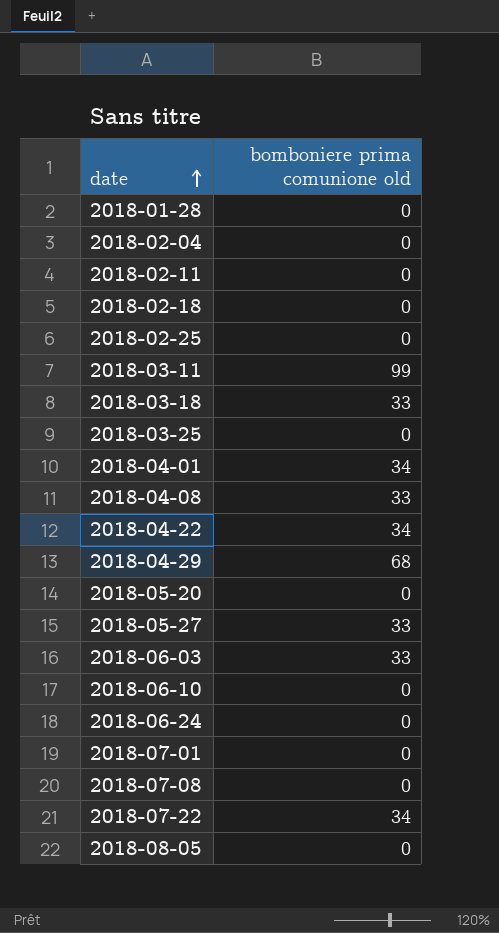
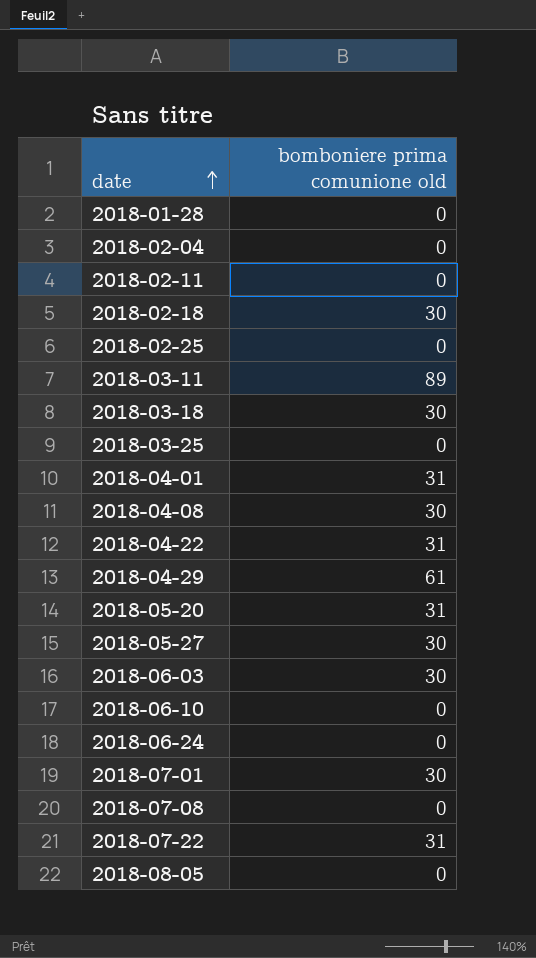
2018-02-18 | bomboniere prima comunione old: 0 -> 30
2018-03-11 | bomboniere prima comunione old: 99 -> 89
2018-03-18 | bomboniere prima comunione old: 33 -> 30
2018-04-01 | bomboniere prima comunione old: 34 -> 31
2018-04-08 | bomboniere prima comunione old: 33 -> 30
2018-04-22 | bomboniere prima comunione old: 34 -> 31
2018-04-29 | bomboniere prima comunione old: 68 -> 61
2018-05-20 | bomboniere prima comunione old: 0 -> 31
2018-05-27 | bomboniere prima comunione old: 33 -> 30
2018-06-03 | bomboniere prima comunione old: 33 -> 30
2018-07-01 | bomboniere prima comunione old: 0 -> 30
2018-07-22 | bomboniere prima comunione old: 34 -> 31

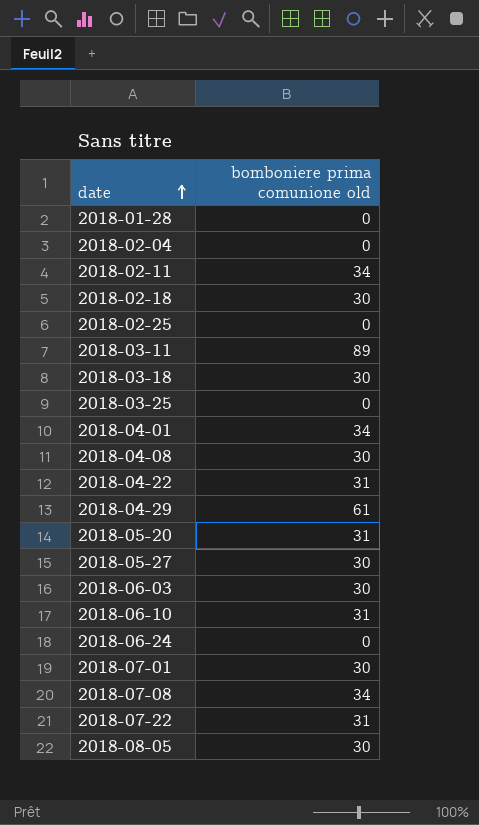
2018-02-11 | bomboniere prima comunione old: 0 -> 34
2018-04-01 | bomboniere prima comunione old: 31 -> 34
2018-06-10 | bomboniere prima comunione old: 0 -> 31
2018-07-08 | bomboniere prima comunione old: 0 -> 34
2018-08-05 | bomboniere prima comunione old: 0 -> 30

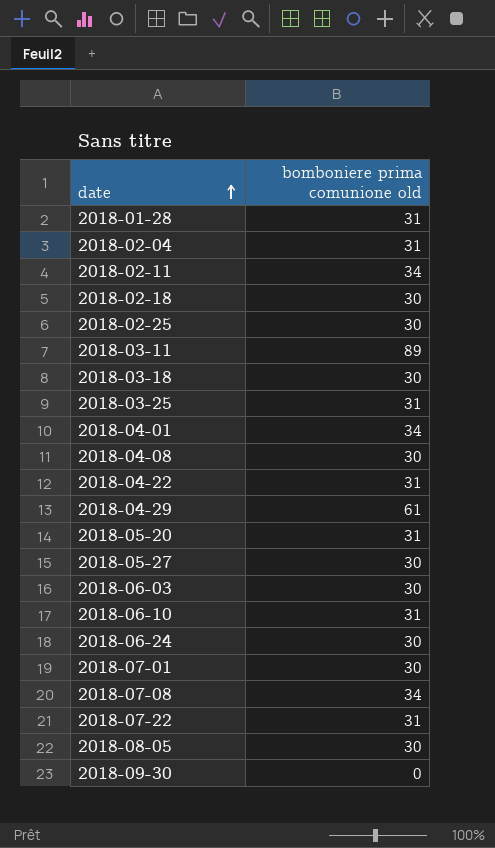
2018-01-28 | bomboniere prima comunione old: 0 -> 31
2018-02-04 | bomboniere prima comunione old: 0 -> 31
2018-02-25 | bomboniere prima comunione old: 0 -> 30
2018-03-25 | bomboniere prima comunione old: 0 -> 31
2018-06-24 | bomboniere prima comunione old: 0 -> 30
row 2018-09-30: none -> 0

